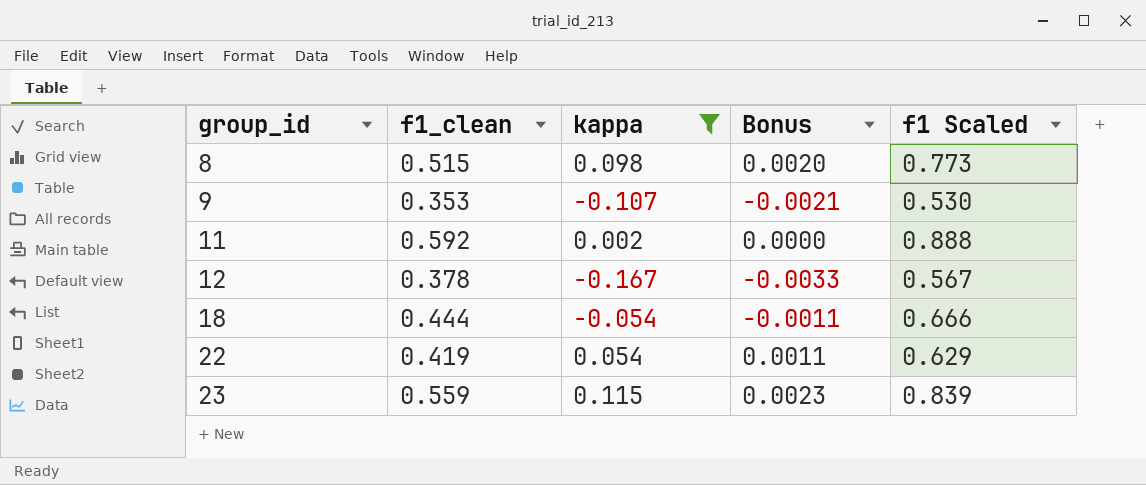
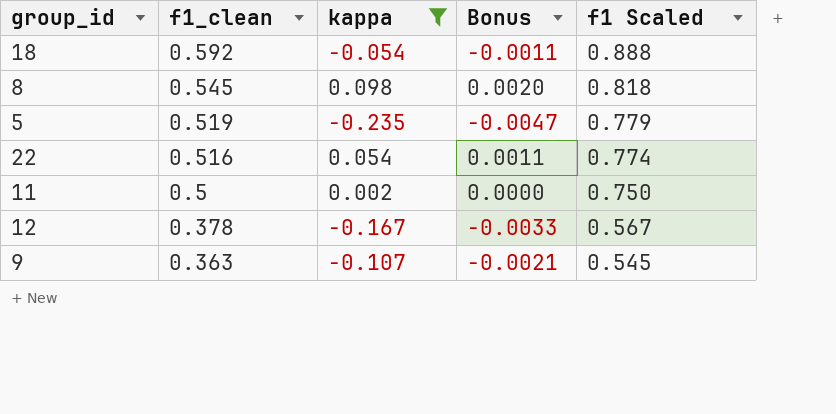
row order: group_id ascending -> f1_clean descending
row 23: 0.559 | 0.115 | 0.0023 | 0.839 -> none
18 | f1_clean: 0.444 -> 0.592
18 | f1 Scaled: 0.666 -> 0.888
8 | f1_clean: 0.515 -> 0.545
8 | f1 Scaled: 0.773 -> 0.818
row 5: none -> 0.519 | -0.235 | -0.0047 | 0.779
22 | f1_clean: 0.419 -> 0.516
22 | f1 Scaled: 0.629 -> 0.774
11 | f1_clean: 0.592 -> 0.5
11 | f1 Scaled: 0.888 -> 0.750
9 | f1_clean: 0.353 -> 0.363
9 | f1 Scaled: 0.530 -> 0.545

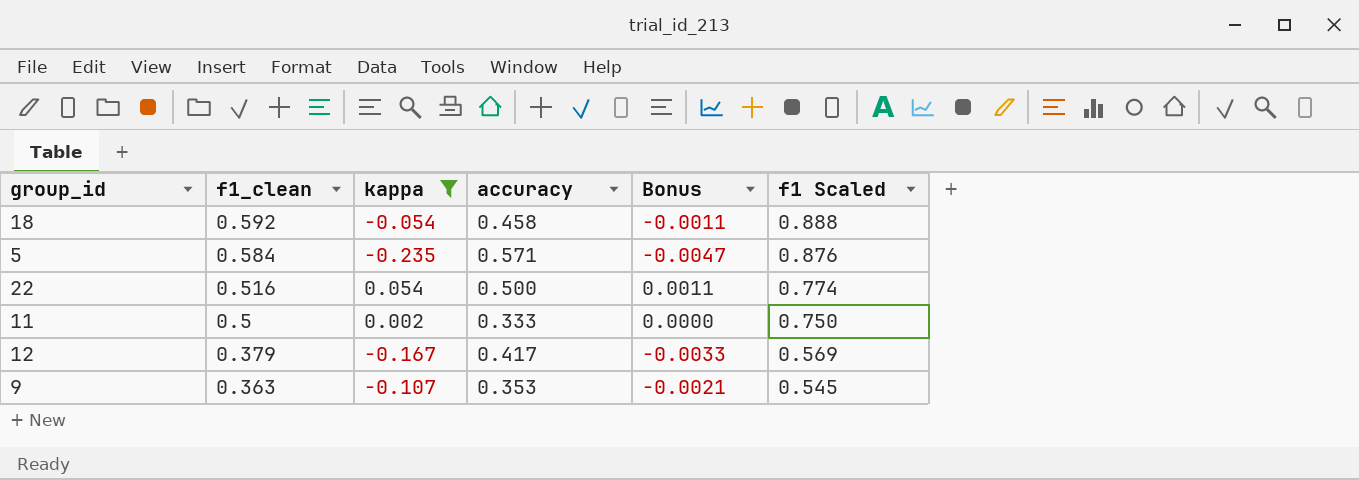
column accuracy | position: none -> 4
row 8: 0.545 | 0.098 | 0.0020 | 0.818 -> none
5 | f1_clean: 0.519 -> 0.584
5 | f1 Scaled: 0.779 -> 0.876
12 | f1_clean: 0.378 -> 0.379
12 | f1 Scaled: 0.567 -> 0.569

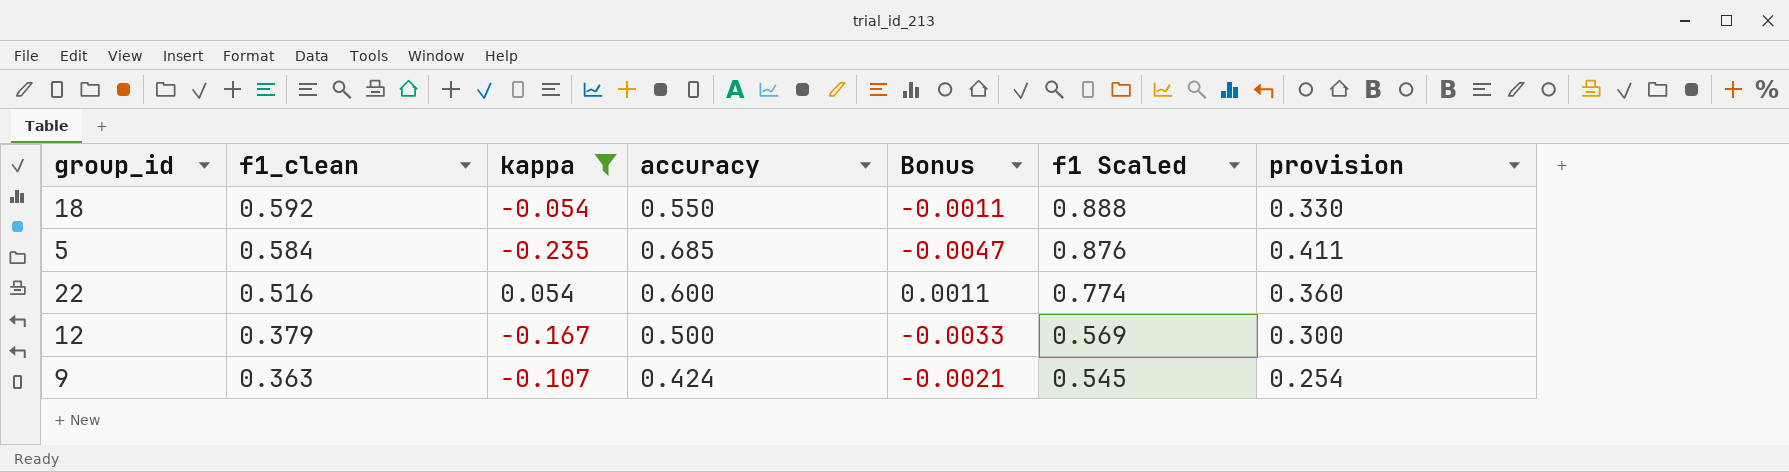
column provision | formula: none -> [accuracy] * 0.6
row 11: 0.5 | 0.002 | 0.333 | 0.0000 | 0.750 -> none
18 | accuracy: 0.458 -> 0.550
5 | accuracy: 0.571 -> 0.685
22 | accuracy: 0.500 -> 0.600
12 | accuracy: 0.417 -> 0.500
9 | accuracy: 0.353 -> 0.424

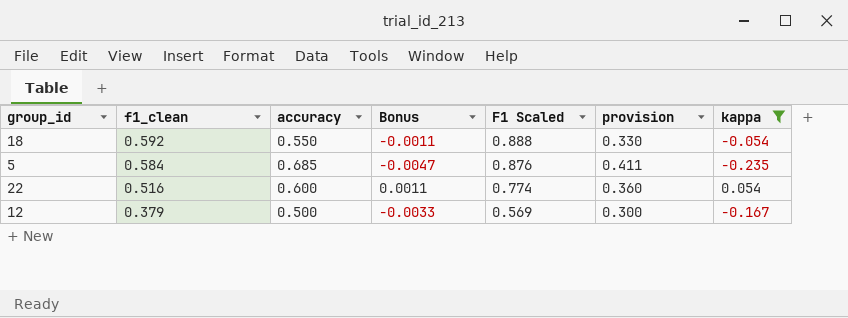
column name: f1 Scaled -> F1 Scaled
column kappa | position: 3 -> 7
row 9: 0.363 | -0.107 | 0.424 | -0.0021 | 0.545 | 0.254 -> none

